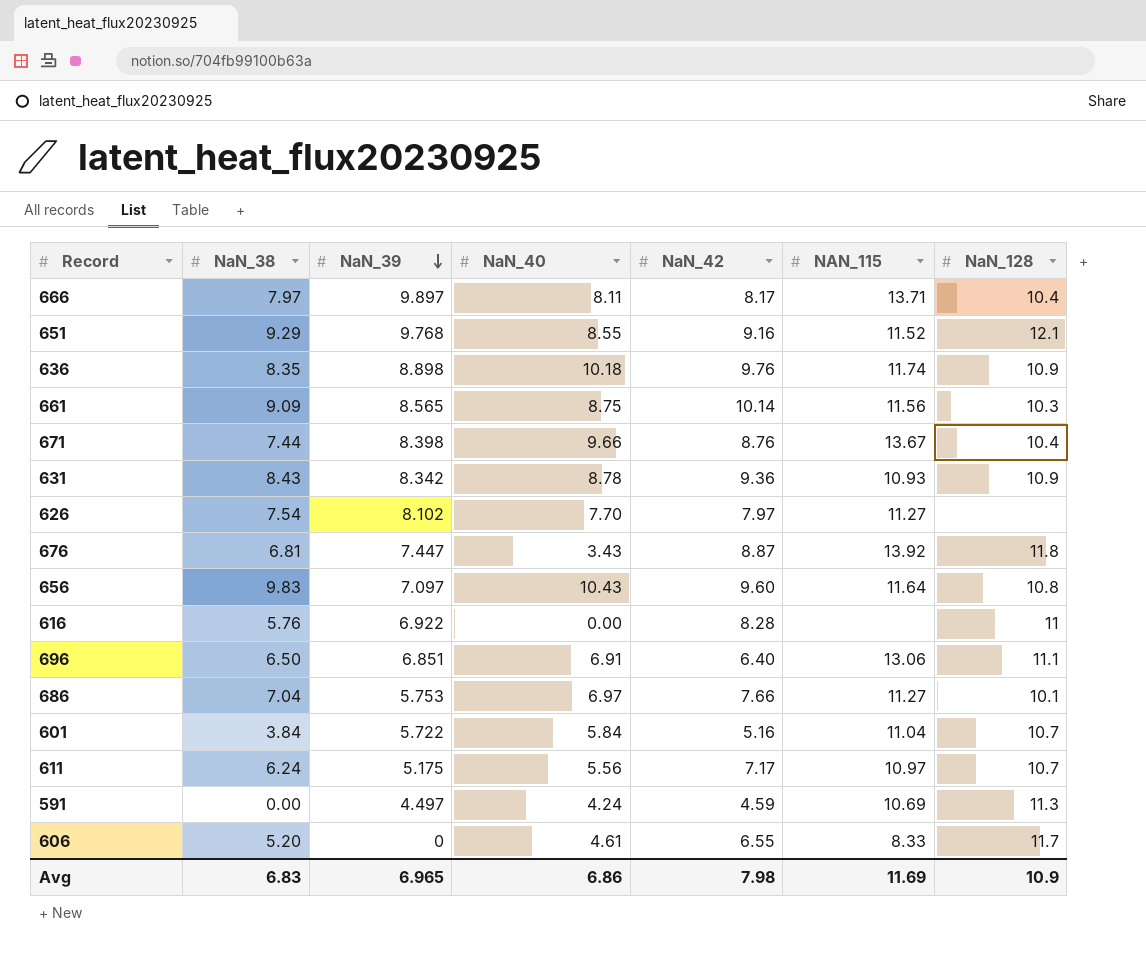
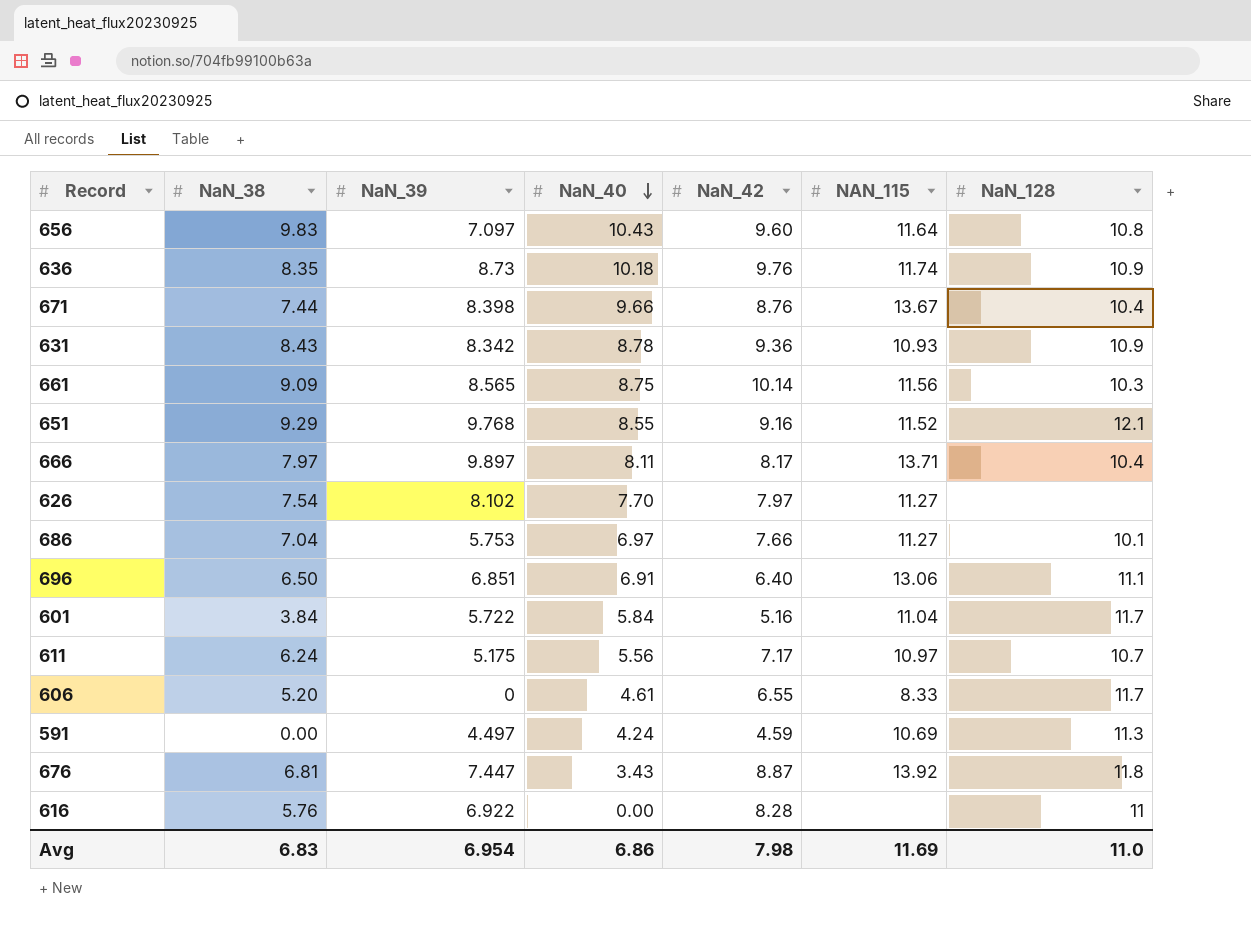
row order: NaN_39 descending -> NaN_40 descending
636 | NaN_39: 8.898 -> 8.73
601 | NaN_128: 10.7 -> 11.7
Avg | NaN_39: 6.965 -> 6.954
Avg | NaN_128: 10.9 -> 11.0

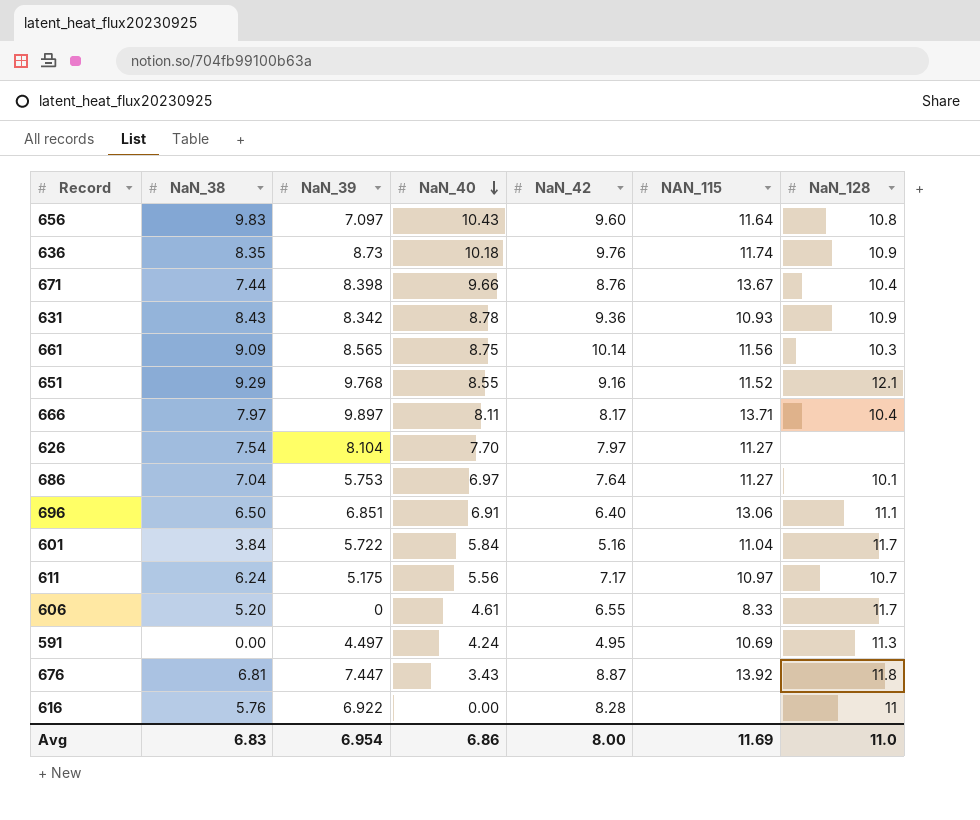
626 | NaN_39: 8.102 -> 8.104
686 | NaN_42: 7.66 -> 7.64
591 | NaN_42: 4.59 -> 4.95
Avg | NaN_42: 7.98 -> 8.00

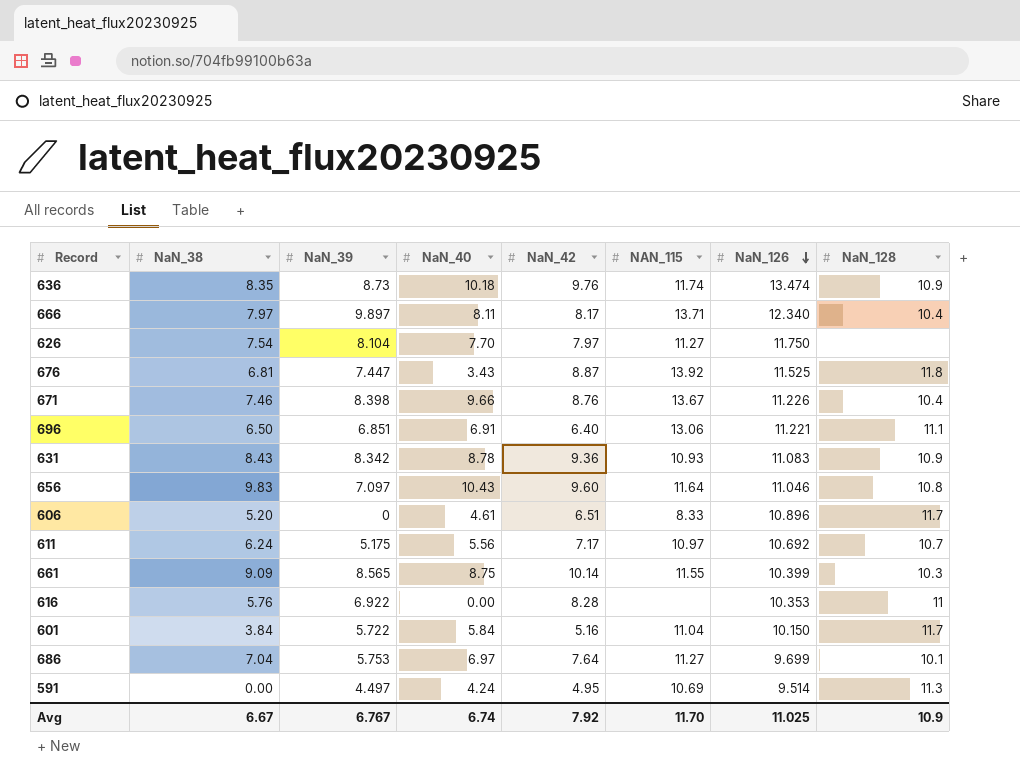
row order: NaN_40 descending -> NaN_126 descending
column NaN_126 | position: none -> 7
row 651: 9.29 | 9.768 | 8.55 | 9.16 | 11.52 | 12.1 -> none
671 | NaN_38: 7.44 -> 7.46
606 | NaN_42: 6.55 -> 6.51
661 | NAN_115: 11.56 -> 11.55
Avg | NaN_38: 6.83 -> 6.67
Avg | NaN_39: 6.954 -> 6.767
Avg | NaN_40: 6.86 -> 6.74
Avg | NaN_42: 8.00 -> 7.92
Avg | NAN_115: 11.69 -> 11.70
Avg | NaN_128: 11.0 -> 10.9

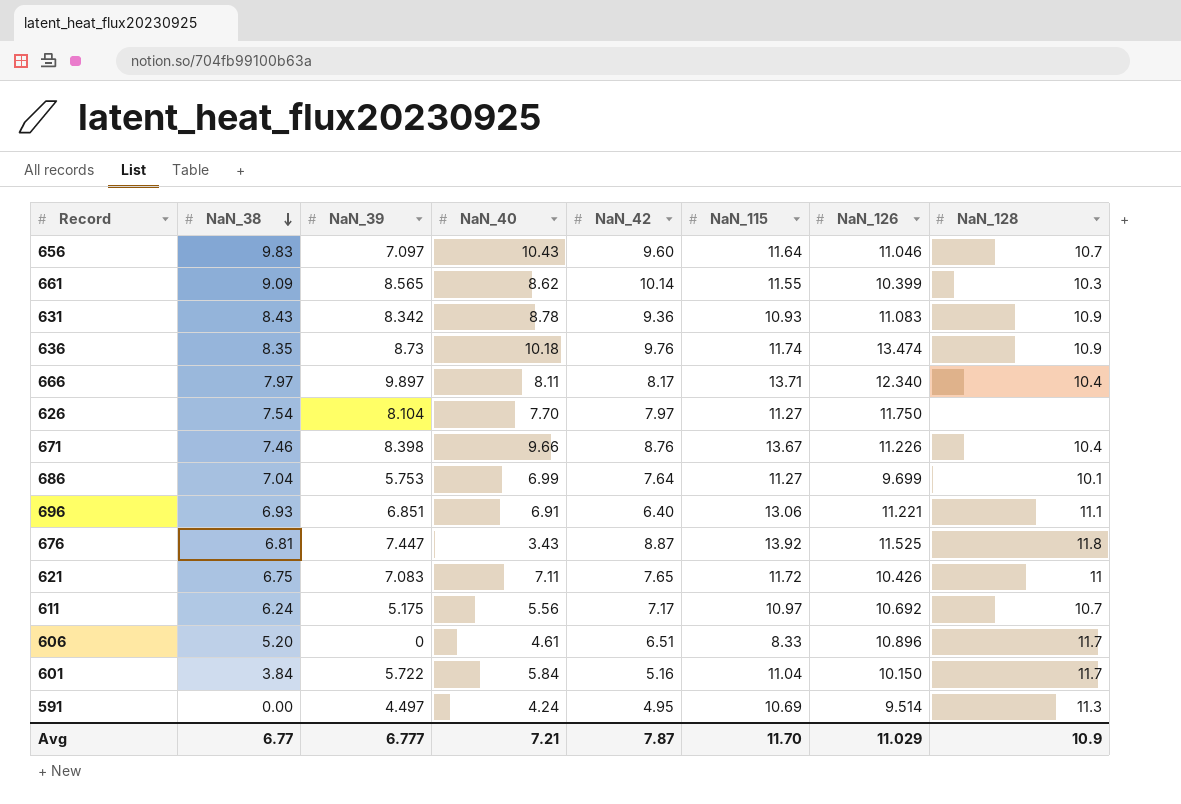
row order: NaN_126 descending -> NaN_38 descending
column name: NAN_115 -> NaN_115
row 616: 5.76 | 6.922 | 0.00 | 8.28 | none | 10.353 | 11 -> none
656 | NaN_128: 10.8 -> 10.7
661 | NaN_40: 8.75 -> 8.62
686 | NaN_40: 6.97 -> 6.99
696 | NaN_38: 6.50 -> 6.93
row 621: none -> 6.75 | 7.083 | 7.11 | 7.65 | 11.72 | 10.426 | 11
Avg | NaN_38: 6.67 -> 6.77
Avg | NaN_39: 6.767 -> 6.777
Avg | NaN_40: 6.74 -> 7.21
Avg | NaN_42: 7.92 -> 7.87
Avg | NaN_126: 11.025 -> 11.029

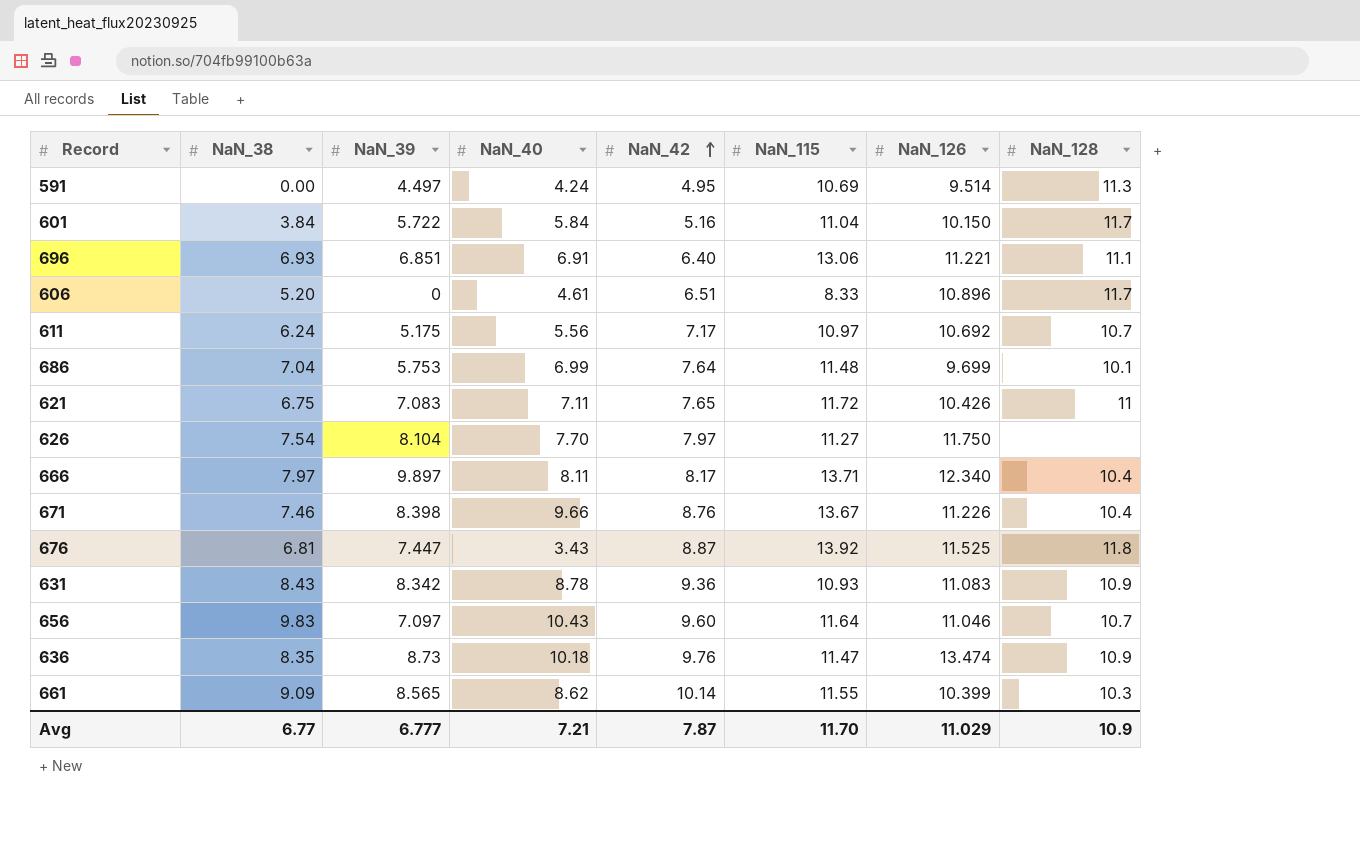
row order: NaN_38 descending -> NaN_42 ascending
686 | NaN_115: 11.27 -> 11.48
636 | NaN_115: 11.74 -> 11.47

